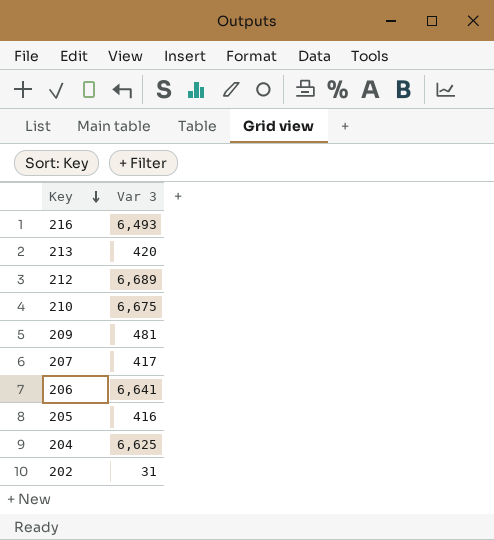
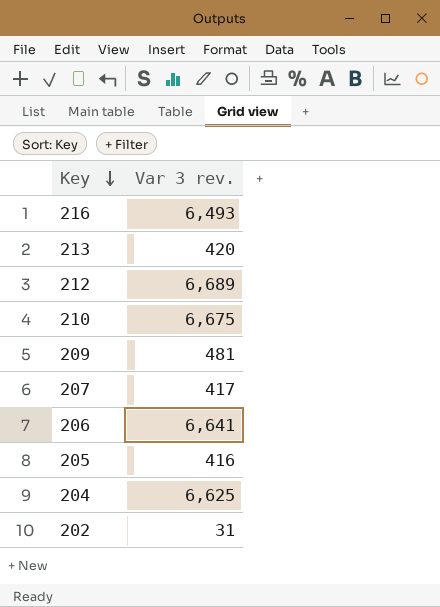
column name: Var 3 -> Var 3 rev.

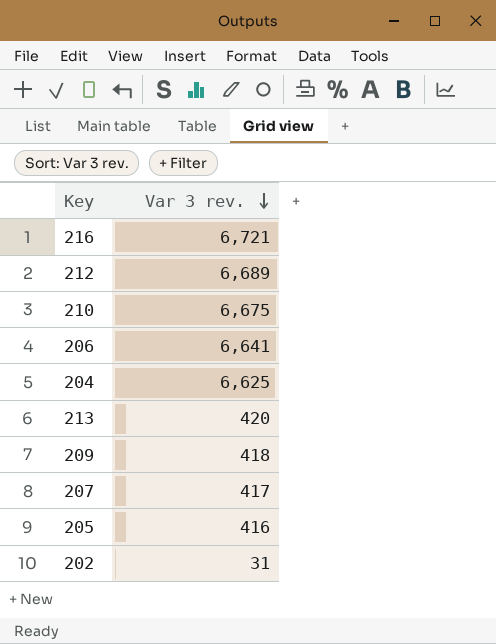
row order: Key descending -> Var 3 rev. descending
216 | Var 3 rev.: 6,493 -> 6,721
209 | Var 3 rev.: 481 -> 418

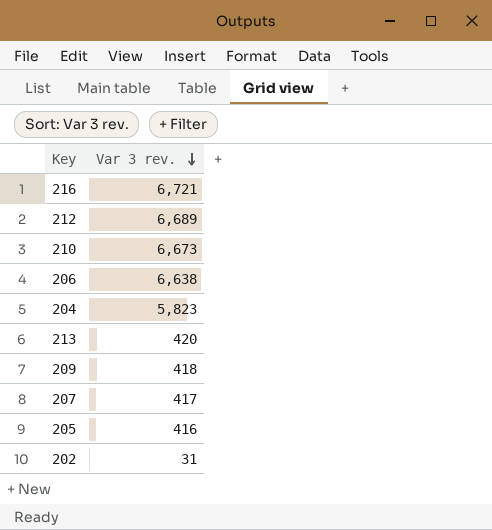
210 | Var 3 rev.: 6,675 -> 6,673
206 | Var 3 rev.: 6,641 -> 6,638
204 | Var 3 rev.: 6,625 -> 5,823

